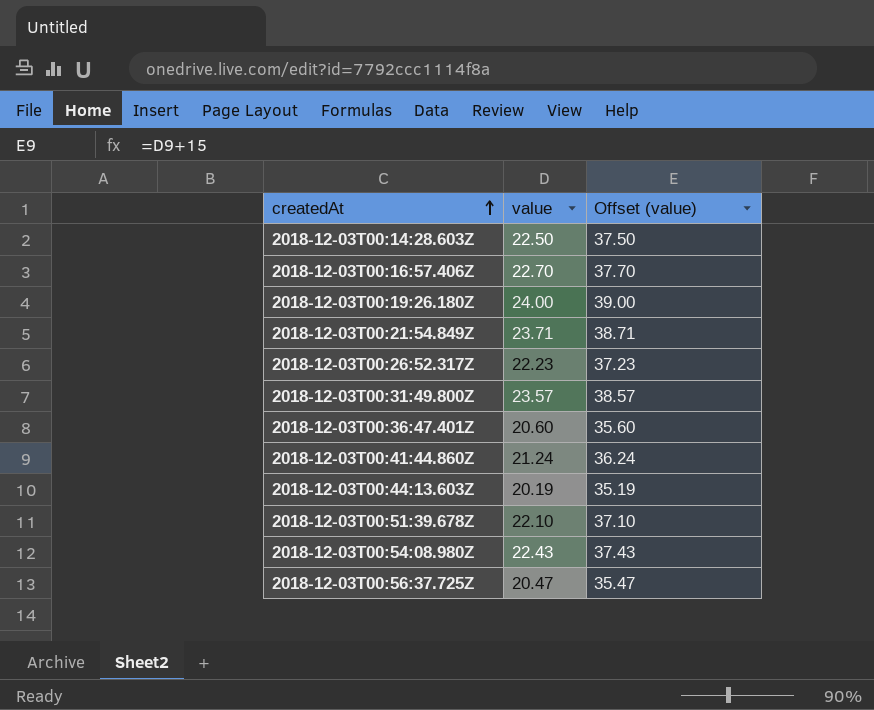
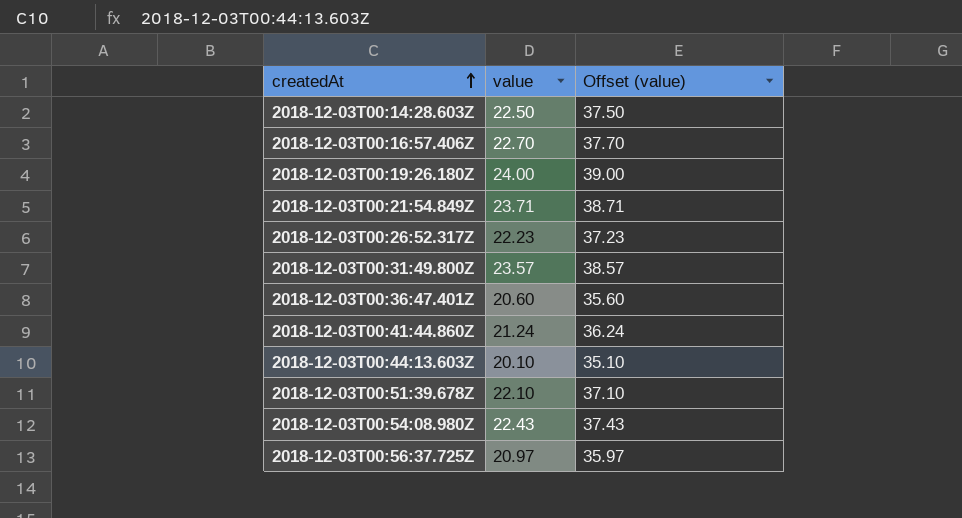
2018-12-03T00:44:13.603Z | value: 20.19 -> 20.10
2018-12-03T00:44:13.603Z | Offset (value): 35.19 -> 35.10
2018-12-03T00:56:37.725Z | value: 20.47 -> 20.97
2018-12-03T00:56:37.725Z | Offset (value): 35.47 -> 35.97

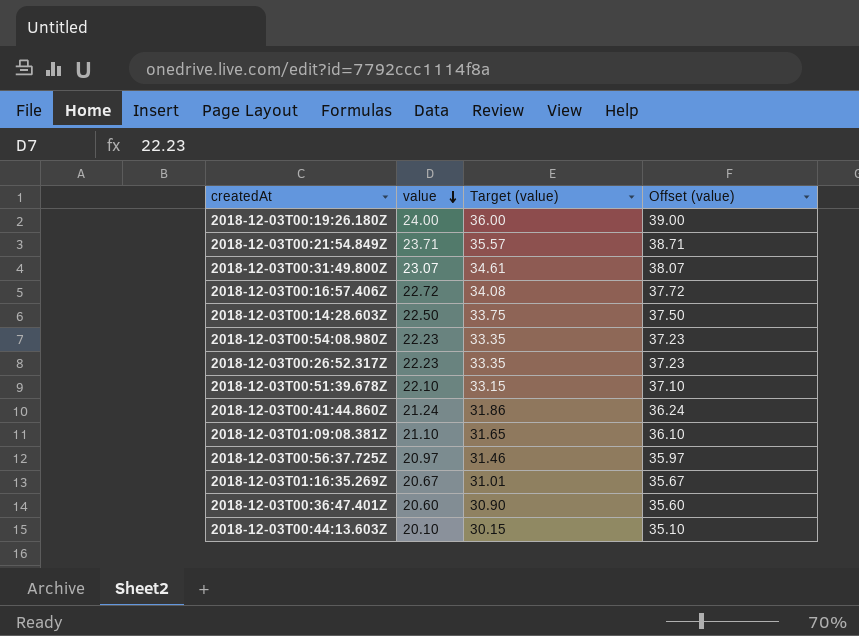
row order: createdAt ascending -> value descending
column Target (value) | formula: none -> [value] * 1.5
2018-12-03T00:31:49.800Z | value: 23.57 -> 23.07
2018-12-03T00:31:49.800Z | Offset (value): 38.57 -> 38.07
2018-12-03T00:16:57.406Z | value: 22.70 -> 22.72
2018-12-03T00:16:57.406Z | Offset (value): 37.70 -> 37.72
2018-12-03T00:54:08.980Z | value: 22.43 -> 22.23
2018-12-03T00:54:08.980Z | Offset (value): 37.43 -> 37.23
row 2018-12-03T01:09:08.381Z: none -> 21.10 | 31.65 | 36.10
row 2018-12-03T01:16:35.269Z: none -> 20.67 | 31.01 | 35.67

